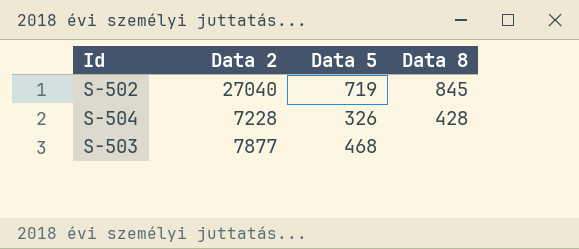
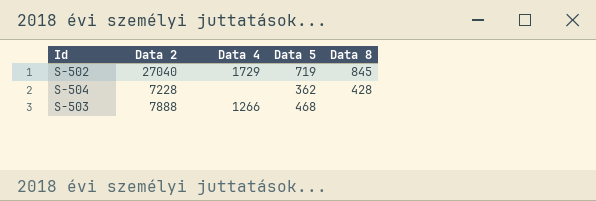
column Data 4 | position: none -> 3
S-504 | Data 5: 326 -> 362
S-503 | Data 2: 7877 -> 7888

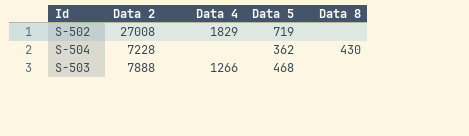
S-502 | Data 2: 27040 -> 27008
S-502 | Data 4: 1729 -> 1829
S-502 | Data 8: 845 -> none
S-504 | Data 8: 428 -> 430

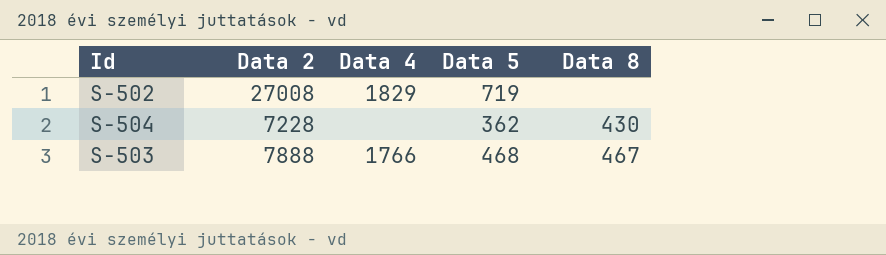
S-503 | Data 4: 1266 -> 1766
S-503 | Data 8: none -> 467

